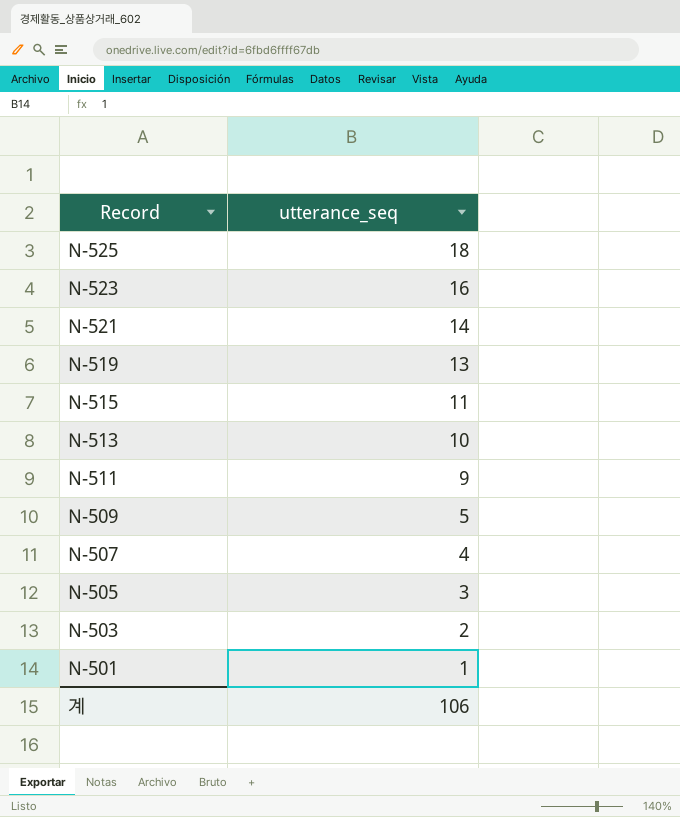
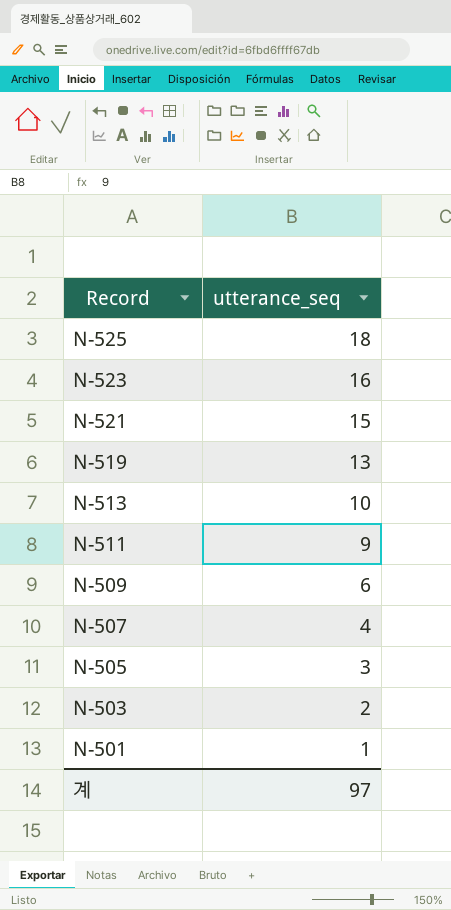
row N-515: 11 -> none
N-521 | utterance_seq: 14 -> 15
N-509 | utterance_seq: 5 -> 6
계 | utterance_seq: 106 -> 97

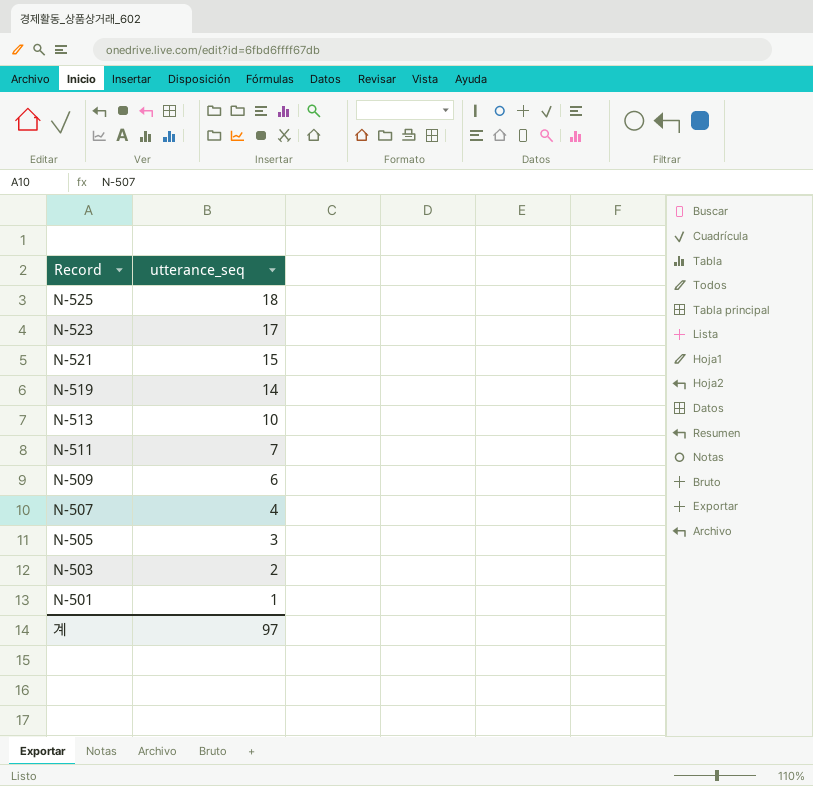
N-523 | utterance_seq: 16 -> 17
N-519 | utterance_seq: 13 -> 14
N-511 | utterance_seq: 9 -> 7

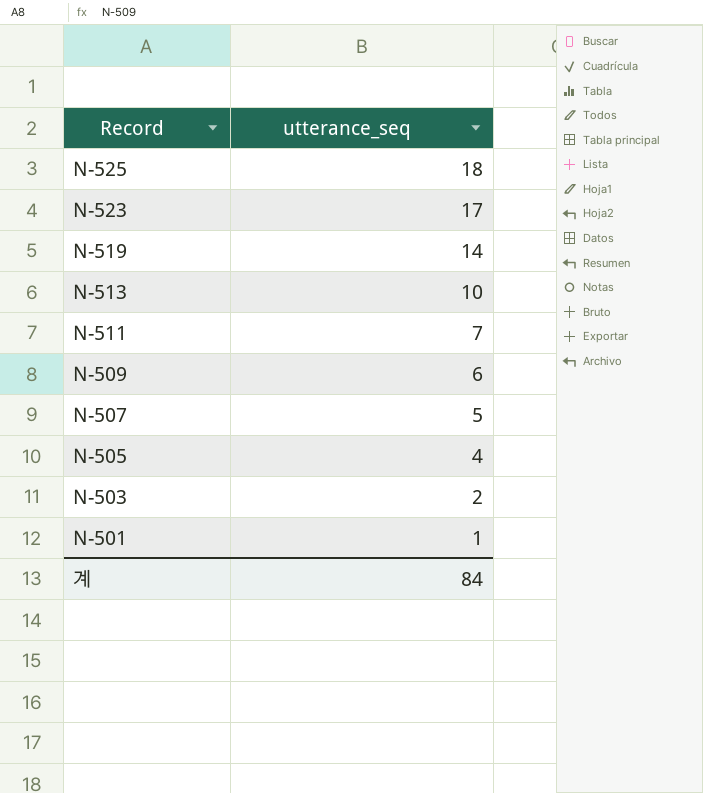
row N-521: 15 -> none
N-507 | utterance_seq: 4 -> 5
N-505 | utterance_seq: 3 -> 4
계 | utterance_seq: 97 -> 84

